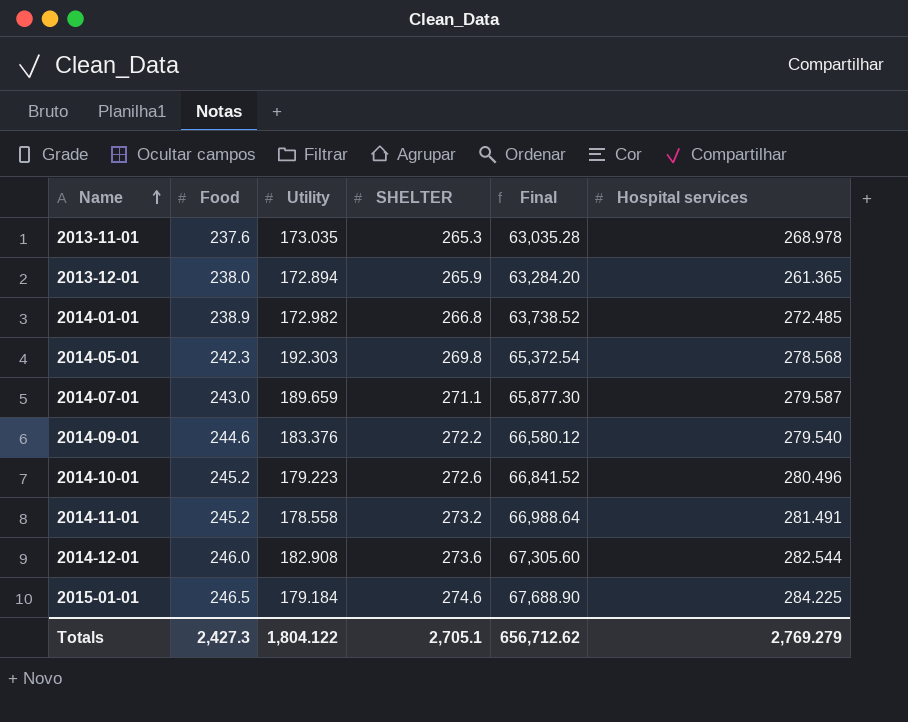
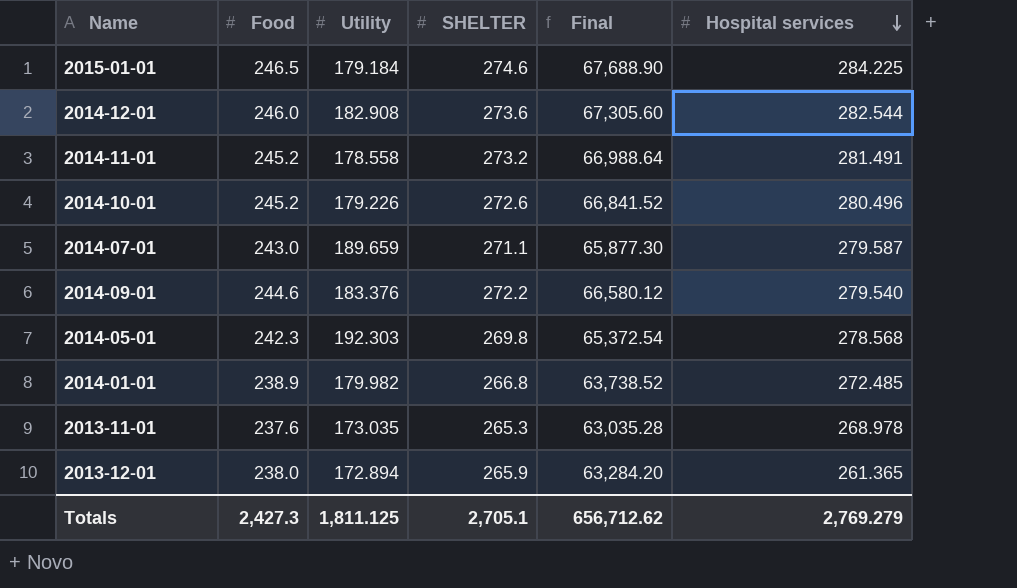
row order: Name ascending -> Hospital services descending
2014-10-01 | Utility: 179.223 -> 179.226
2014-01-01 | Utility: 172.982 -> 179.982
Totals | Utility: 1,804.122 -> 1,811.125

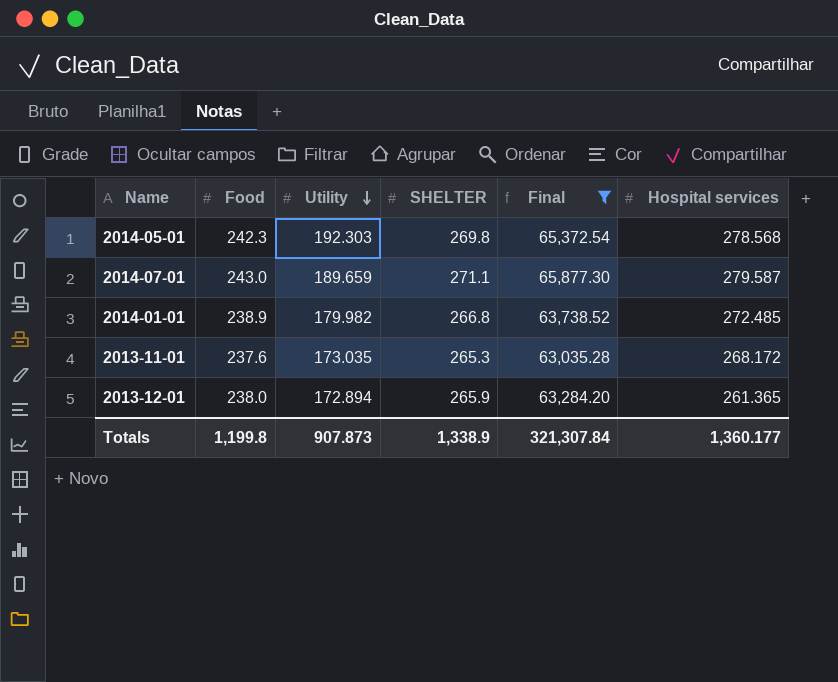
filter: none -> Final <= 65,877.30
row order: Hospital services descending -> Utility descending
2013-11-01 | Hospital services: 268.978 -> 268.172
Totals | Food: 2,427.3 -> 1,199.8
Totals | Utility: 1,811.125 -> 907.873
Totals | SHELTER: 2,705.1 -> 1,338.9
Totals | Final: 656,712.62 -> 321,307.84
Totals | Hospital services: 2,769.279 -> 1,360.177

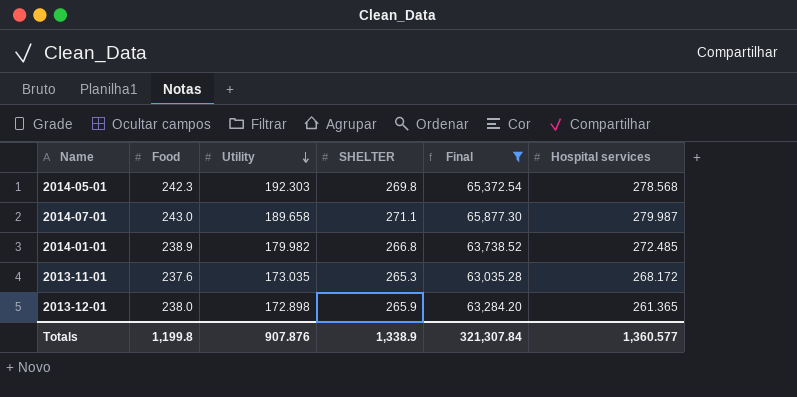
2014-07-01 | Utility: 189.659 -> 189.658
2014-07-01 | Hospital services: 279.587 -> 279.987
2013-12-01 | Utility: 172.894 -> 172.898
Totals | Utility: 907.873 -> 907.876
Totals | Hospital services: 1,360.177 -> 1,360.577

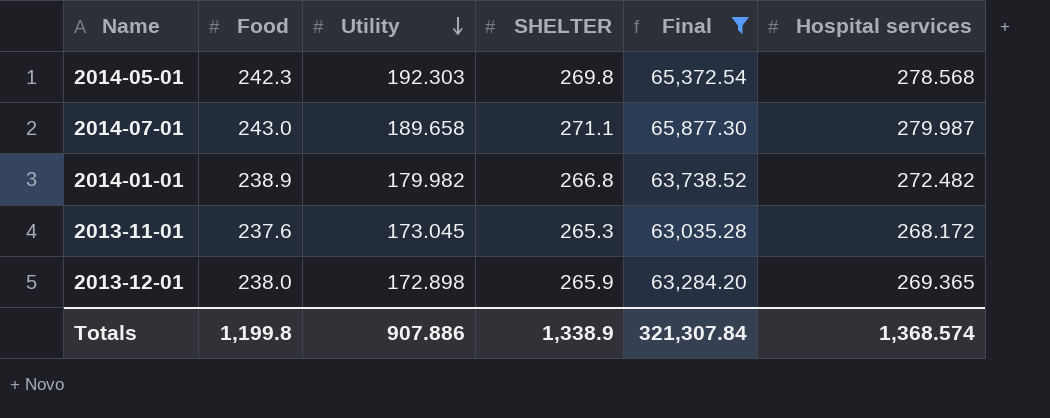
2014-01-01 | Hospital services: 272.485 -> 272.482
2013-11-01 | Utility: 173.035 -> 173.045
2013-12-01 | Hospital services: 261.365 -> 269.365
Totals | Utility: 907.876 -> 907.886
Totals | Hospital services: 1,360.577 -> 1,368.574

